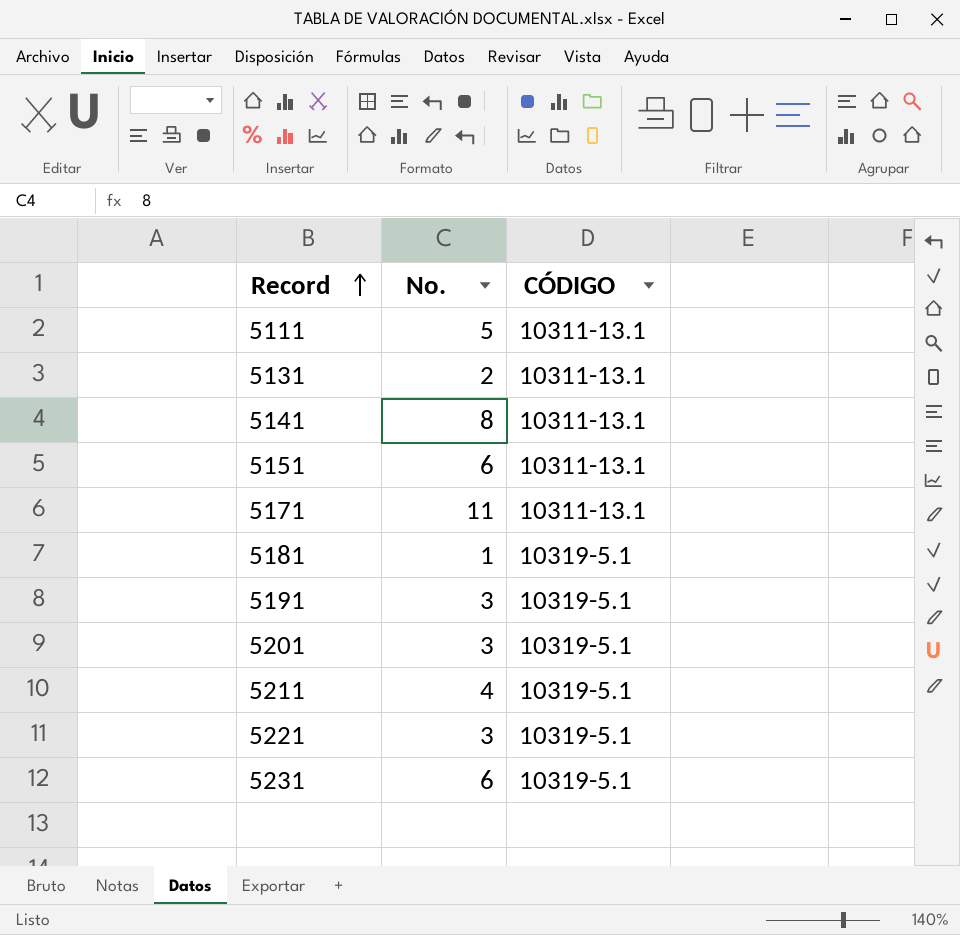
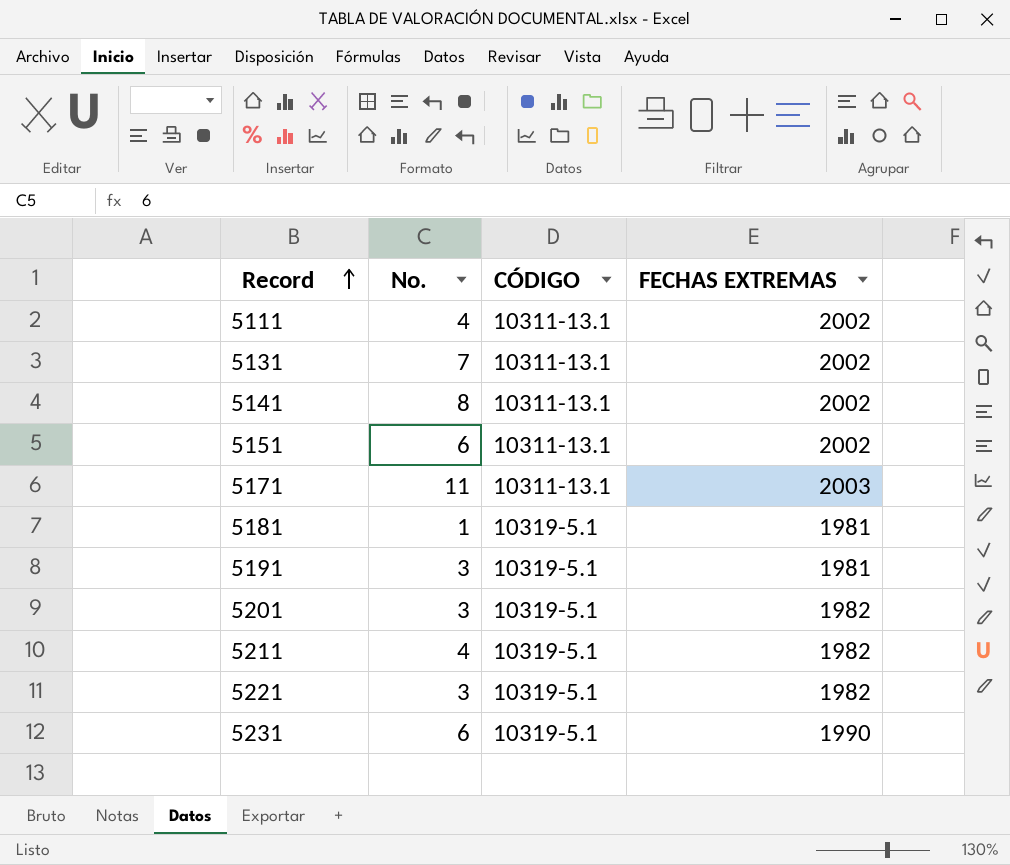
column FECHAS EXTREMAS | position: none -> 4
5111 | No.: 5 -> 4
5131 | No.: 2 -> 7

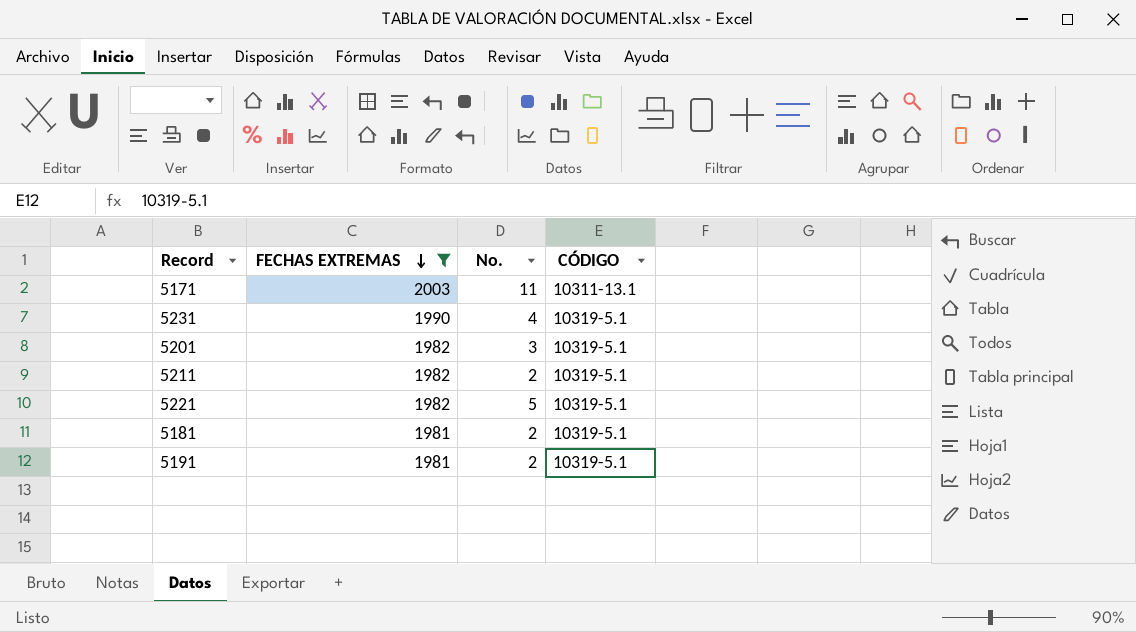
filter: none -> FECHAS EXTREMAS != 2002
row order: Record ascending -> FECHAS EXTREMAS descending
column FECHAS EXTREMAS | position: 4 -> 2
5231 | No.: 6 -> 4
5211 | No.: 4 -> 2
5221 | No.: 3 -> 5
5181 | No.: 1 -> 2
5191 | No.: 3 -> 2

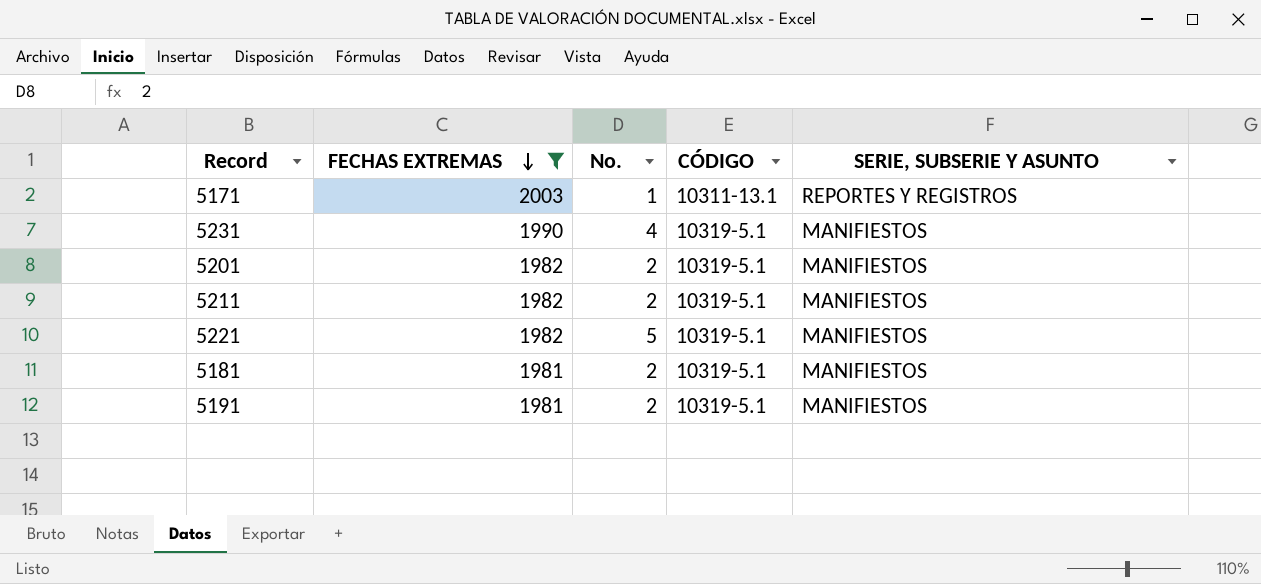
column SERIE, SUBSERIE Y ASUNTO | position: none -> 5
5171 | No.: 11 -> 1
5201 | No.: 3 -> 2

